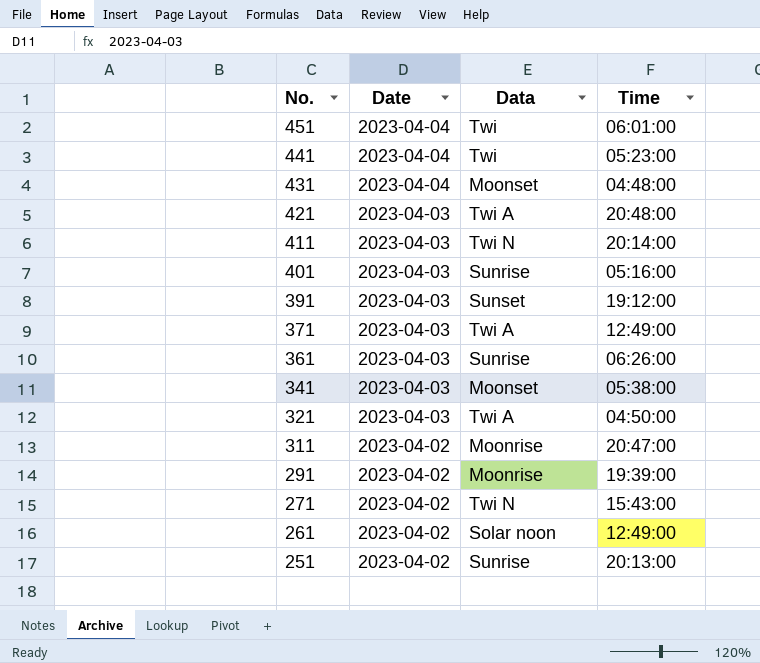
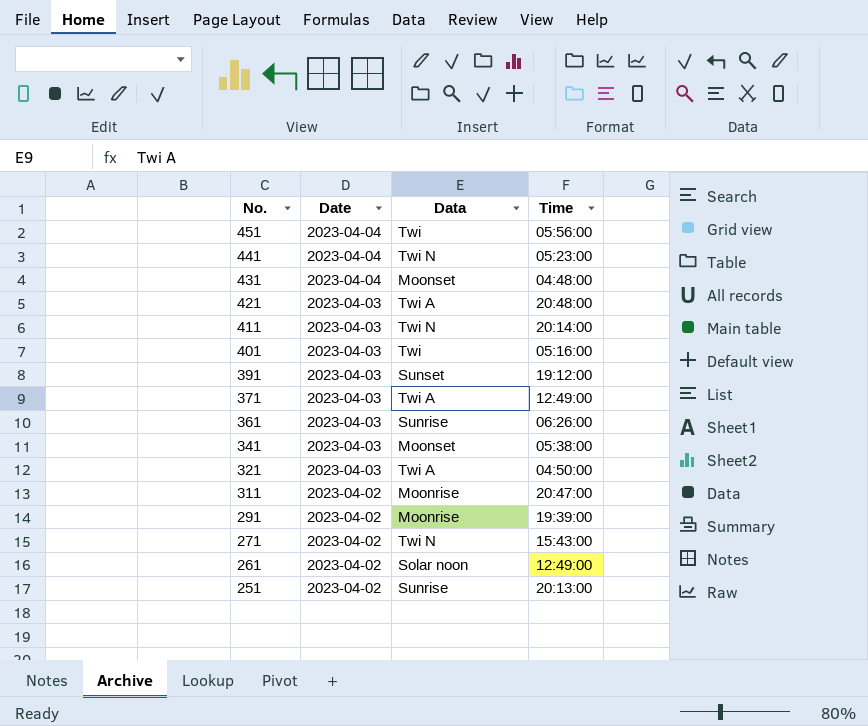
451 | Time: 06:01:00 -> 05:56:00
441 | Data: Twi -> Twi N
401 | Data: Sunrise -> Twi

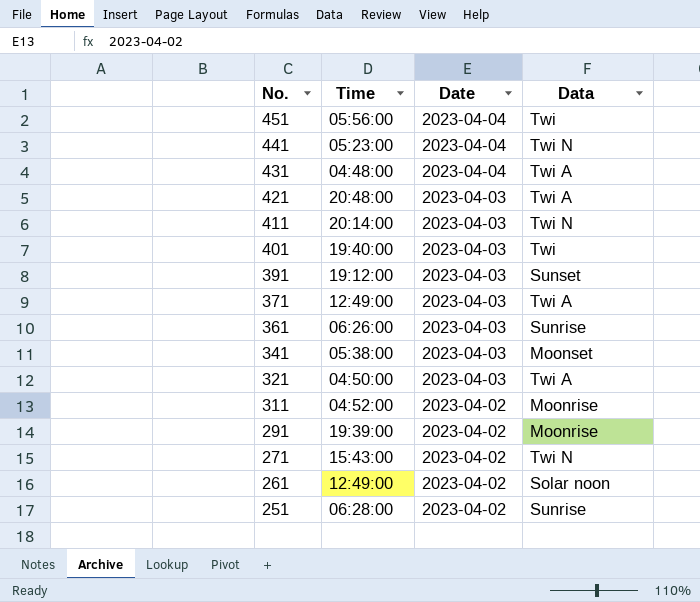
column Time | position: 4 -> 2
431 | Data: Moonset -> Twi A
401 | Time: 05:16:00 -> 19:40:00
311 | Time: 20:47:00 -> 04:52:00
251 | Time: 20:13:00 -> 06:28:00

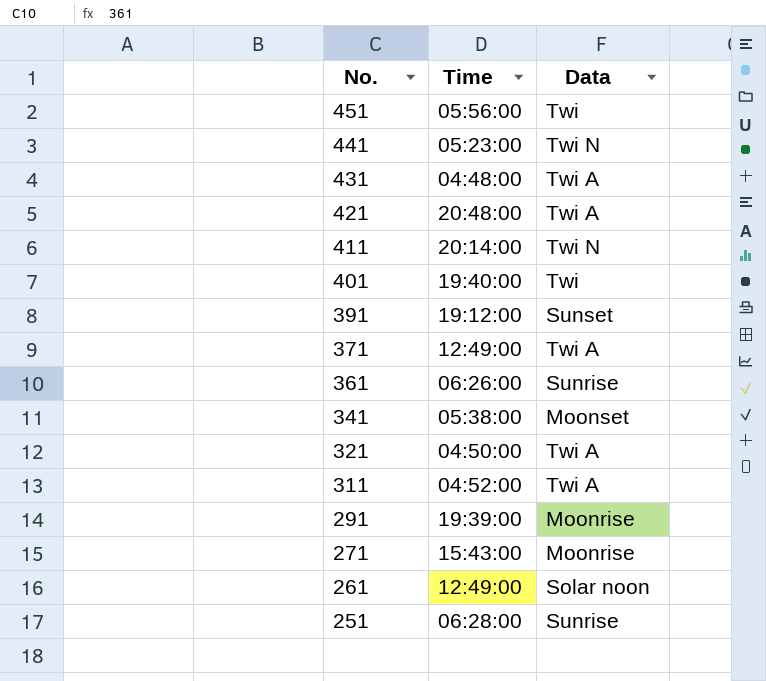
column Date | position: 3 -> none
311 | Data: Moonrise -> Twi A
271 | Data: Twi N -> Moonrise

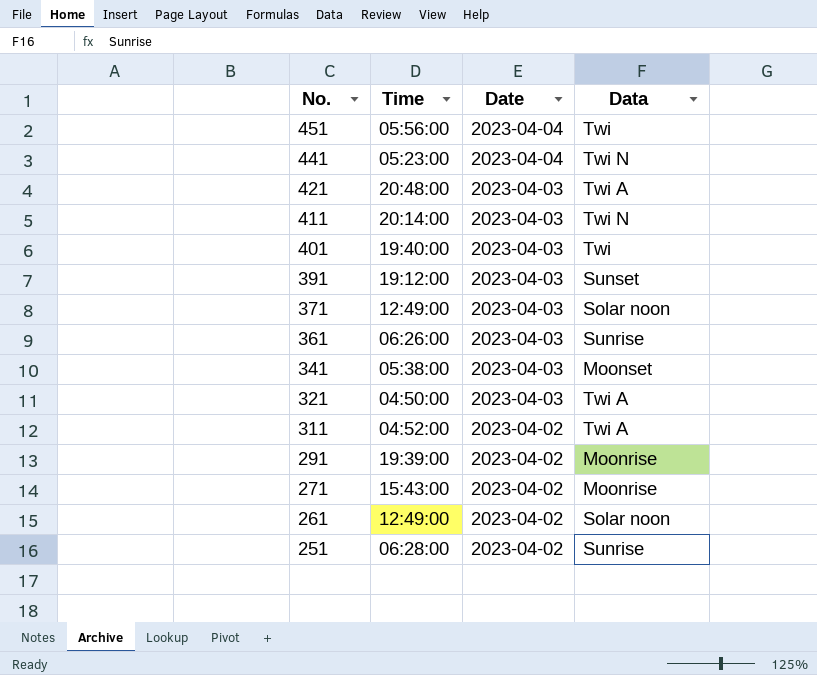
column Date | position: none -> 3
row 431: 04:48:00 | Twi A -> none
371 | Data: Twi A -> Solar noon

